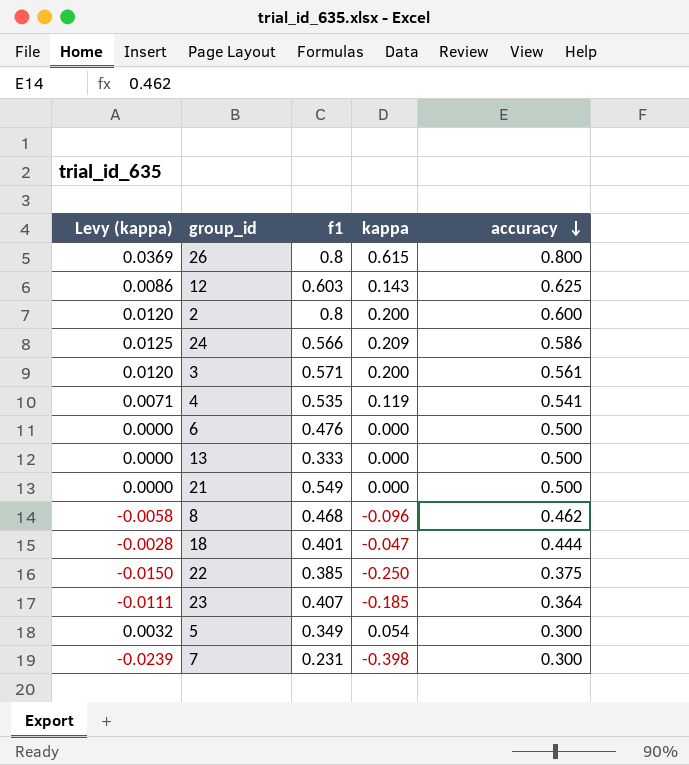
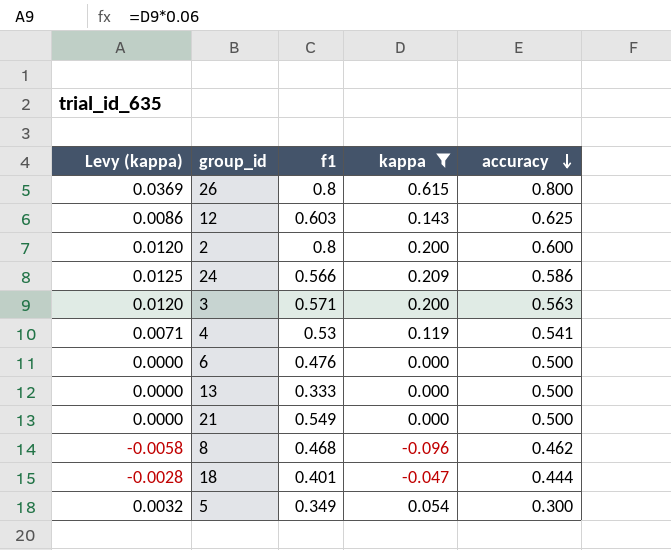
filter: none -> kappa >= -0.096
3 | accuracy: 0.561 -> 0.563
4 | f1: 0.535 -> 0.53

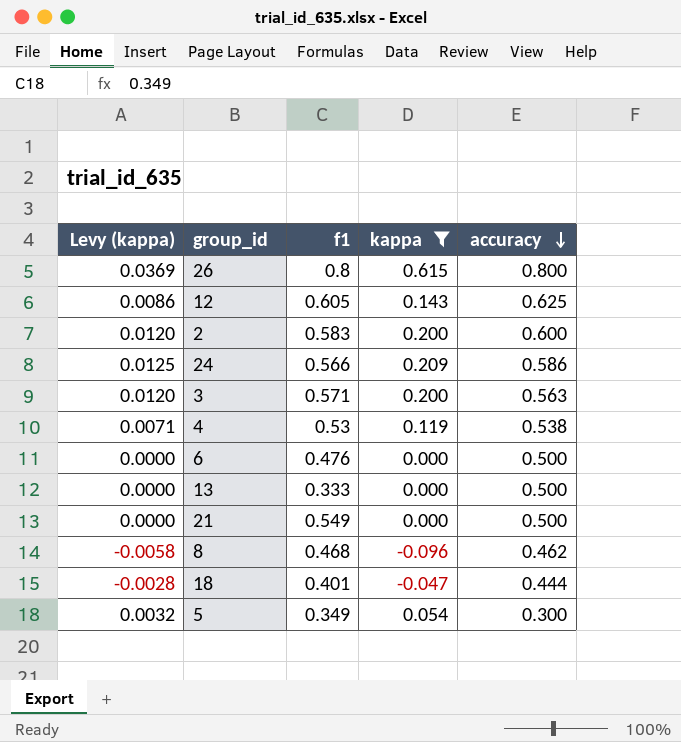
12 | f1: 0.603 -> 0.605
2 | f1: 0.8 -> 0.583
4 | accuracy: 0.541 -> 0.538

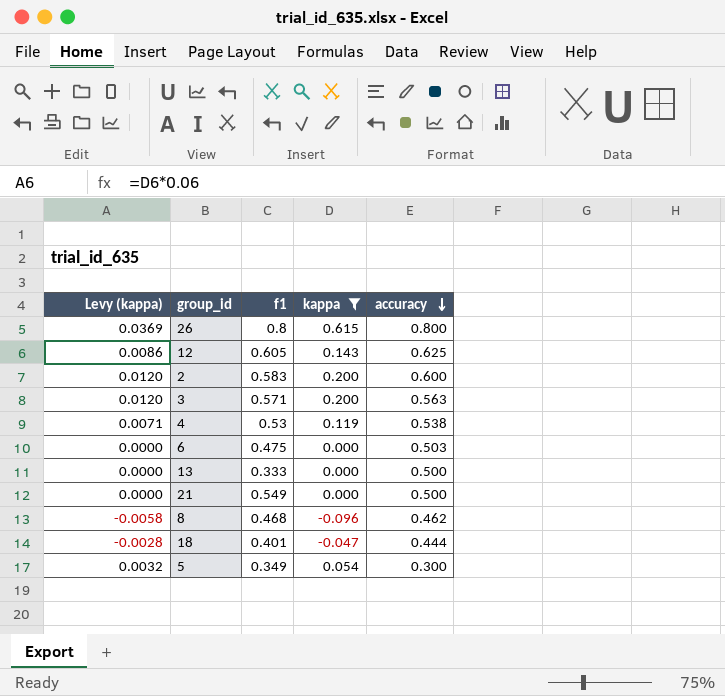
row 24: 0.0125 | 0.566 | 0.209 | 0.586 -> none
6 | f1: 0.476 -> 0.475
6 | accuracy: 0.500 -> 0.503

